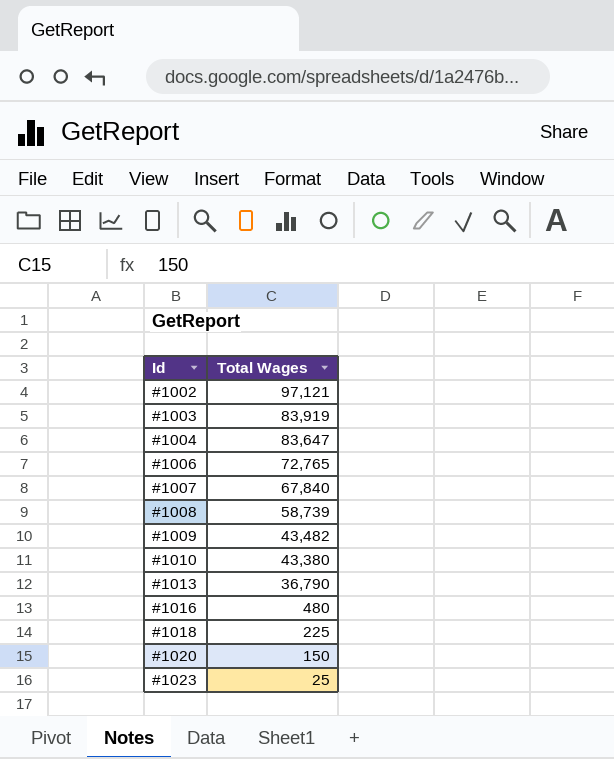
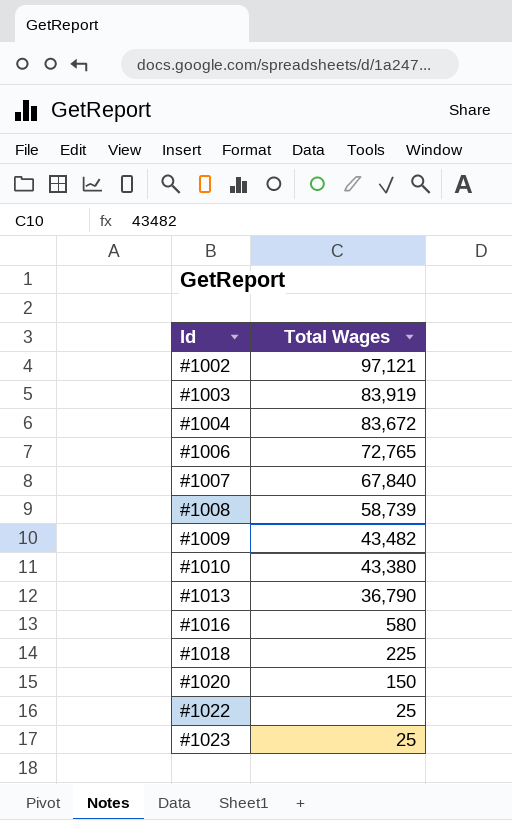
#1004 | Total Wages: 83,647 -> 83,672
#1016 | Total Wages: 480 -> 580
row #1022: none -> 25

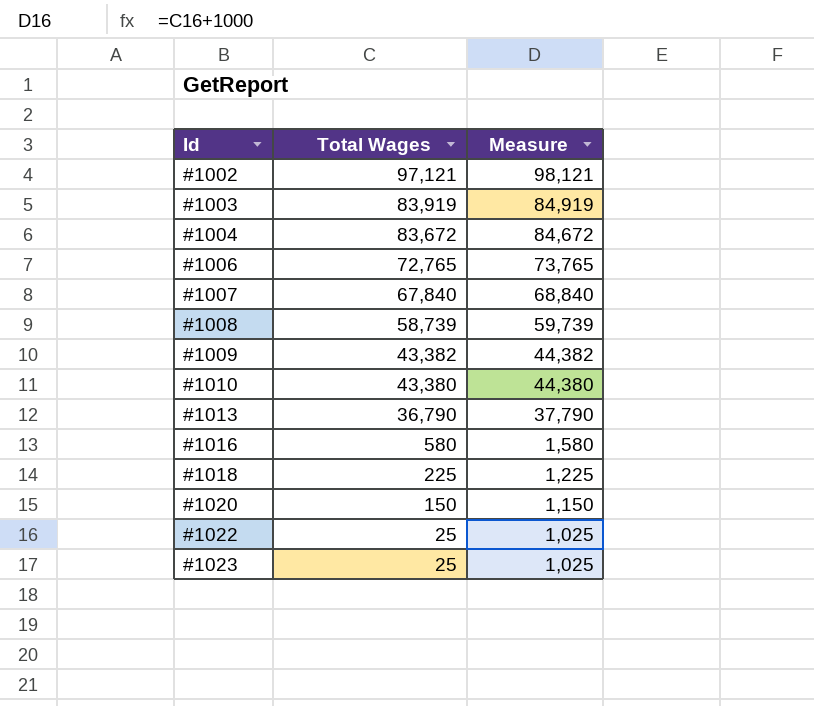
column Measure | formula: none -> [Total Wages] + 1000
#1009 | Total Wages: 43,482 -> 43,382

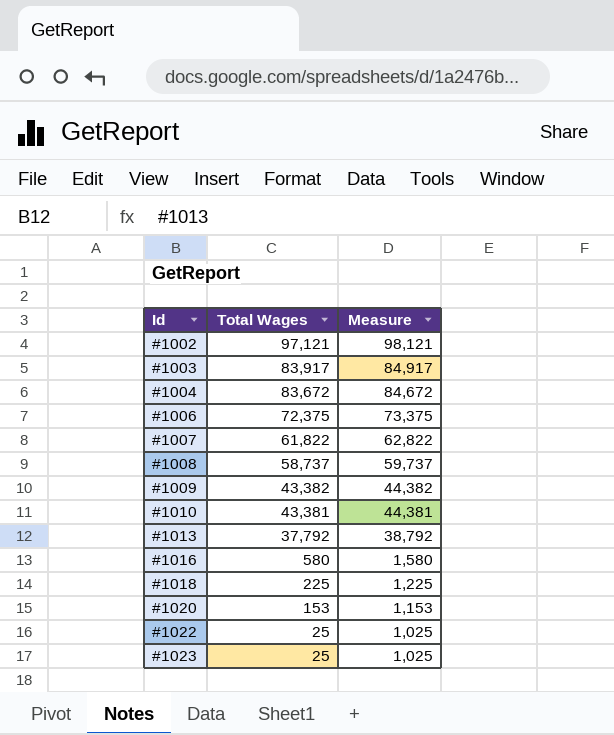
#1003 | Total Wages: 83,919 -> 83,917
#1003 | Measure: 84,919 -> 84,917
#1006 | Total Wages: 72,765 -> 72,375
#1006 | Measure: 73,765 -> 73,375
#1007 | Total Wages: 67,840 -> 61,822
#1007 | Measure: 68,840 -> 62,822
#1008 | Total Wages: 58,739 -> 58,737
#1008 | Measure: 59,739 -> 59,737
#1010 | Total Wages: 43,380 -> 43,381
#1010 | Measure: 44,380 -> 44,381
#1013 | Total Wages: 36,790 -> 37,792
#1013 | Measure: 37,790 -> 38,792
#1020 | Total Wages: 150 -> 153
#1020 | Measure: 1,150 -> 1,153

